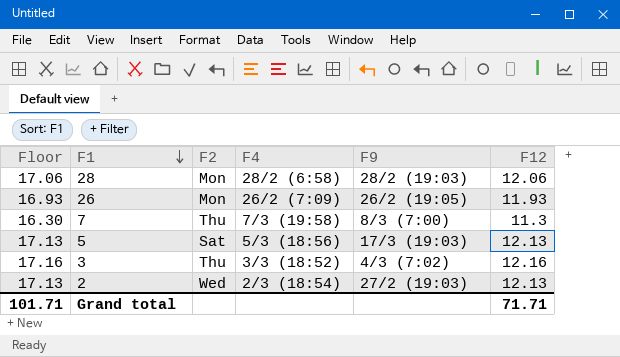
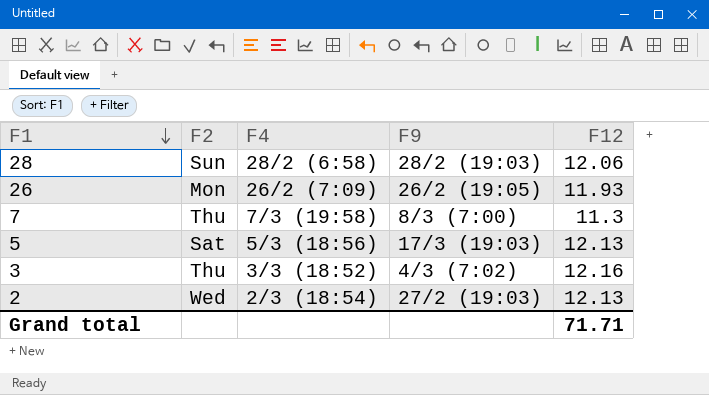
column Floor | formula: [F12] + 5 -> none
28 | F2: Mon -> Sun

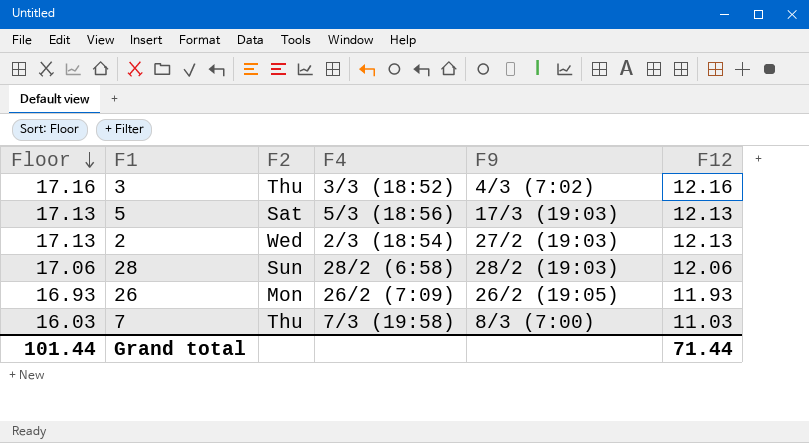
row order: F1 descending -> Floor descending
column Floor | formula: none -> [F12] + 5
7 | F12: 11.3 -> 11.03
Grand total | F12: 71.71 -> 71.44

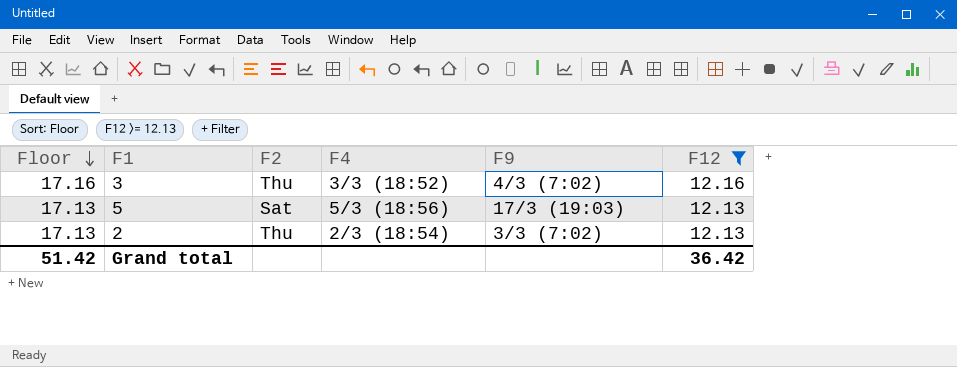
filter: none -> F12 >= 12.13
2 | F2: Wed -> Thu
2 | F9: 27/2 (19:03) -> 3/3 (7:02)
Grand total | Floor: 101.44 -> 51.42
Grand total | F12: 71.44 -> 36.42

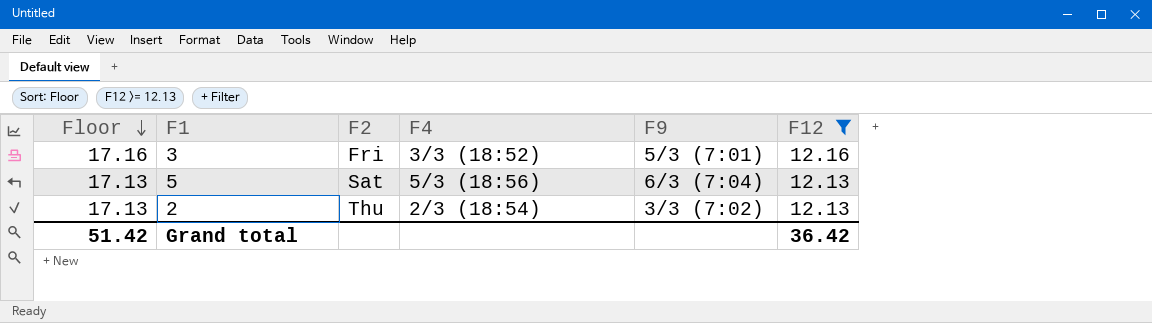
3 | F2: Thu -> Fri
3 | F9: 4/3 (7:02) -> 5/3 (7:01)
5 | F9: 17/3 (19:03) -> 6/3 (7:04)

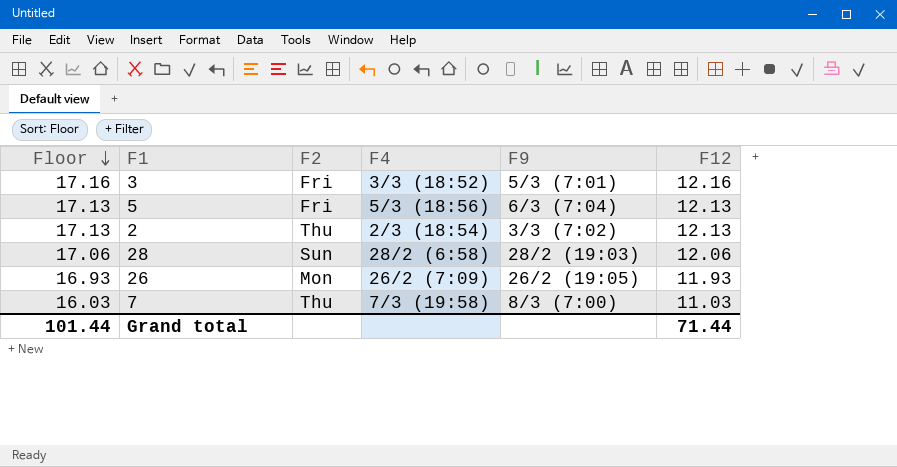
filter: F12 >= 12.13 -> none
5 | F2: Sat -> Fri
Grand total | Floor: 51.42 -> 101.44
Grand total | F12: 36.42 -> 71.44

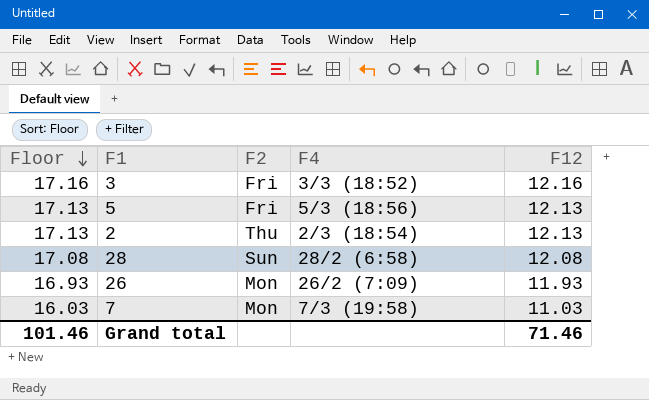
column F9 | position: 5 -> none
28 | Floor: 17.06 -> 17.08
28 | F12: 12.06 -> 12.08
7 | F2: Thu -> Mon
Grand total | Floor: 101.44 -> 101.46
Grand total | F12: 71.44 -> 71.46

